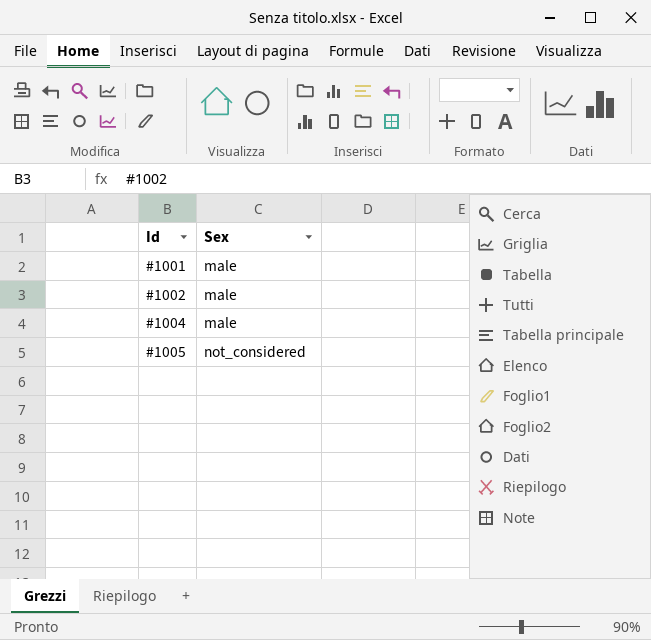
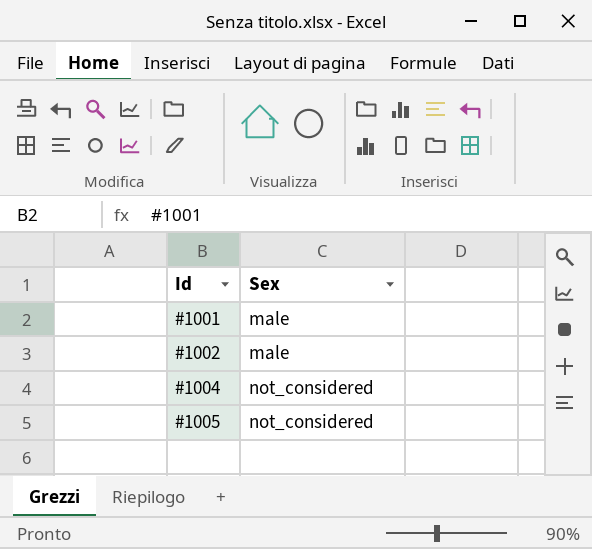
#1004 | Sex: male -> not_considered

